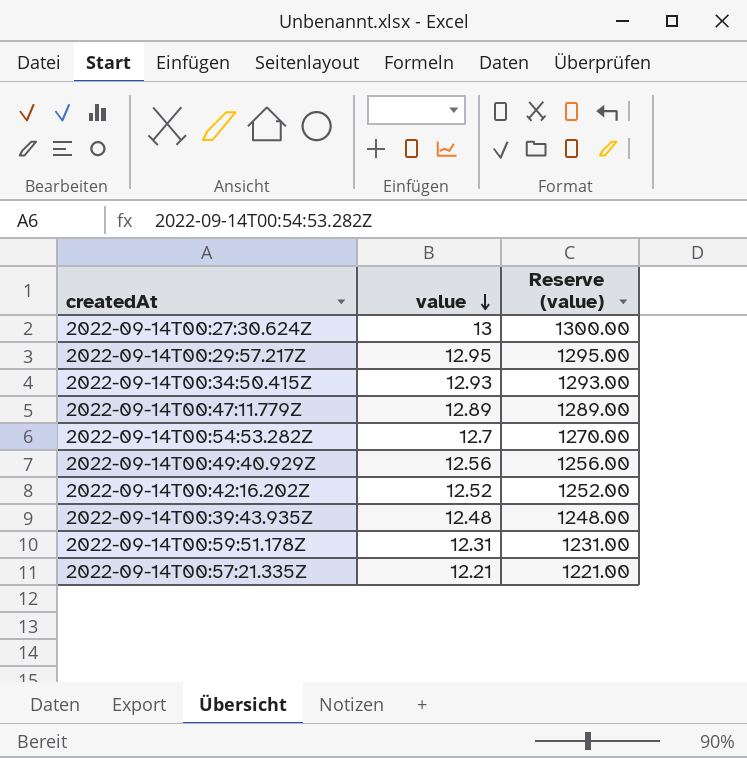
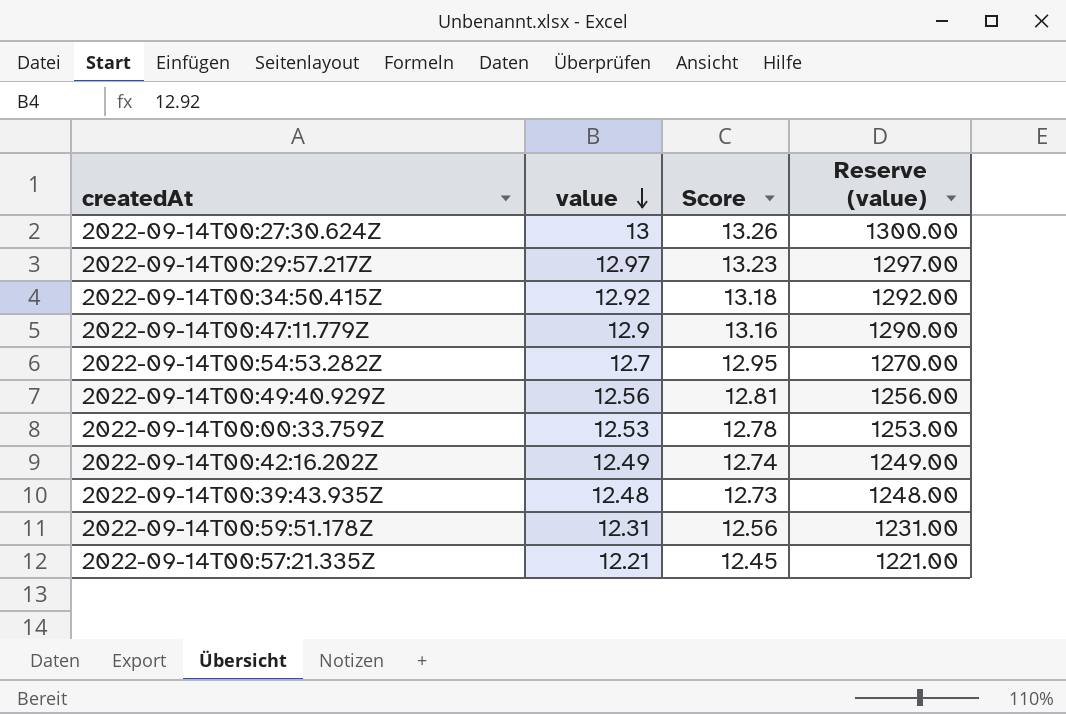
column Score | formula: none -> [value] * 1.02
2022-09-14T00:29:57.217Z | value: 12.95 -> 12.97
2022-09-14T00:29:57.217Z | Reserve (value): 1295.00 -> 1297.00
2022-09-14T00:34:50.415Z | value: 12.93 -> 12.92
2022-09-14T00:34:50.415Z | Reserve (value): 1293.00 -> 1292.00
2022-09-14T00:47:11.779Z | value: 12.89 -> 12.9
2022-09-14T00:47:11.779Z | Reserve (value): 1289.00 -> 1290.00
row 2022-09-14T00:00:33.759Z: none -> 12.53 | 12.78 | 1253.00
2022-09-14T00:42:16.202Z | value: 12.52 -> 12.49
2022-09-14T00:42:16.202Z | Reserve (value): 1252.00 -> 1249.00

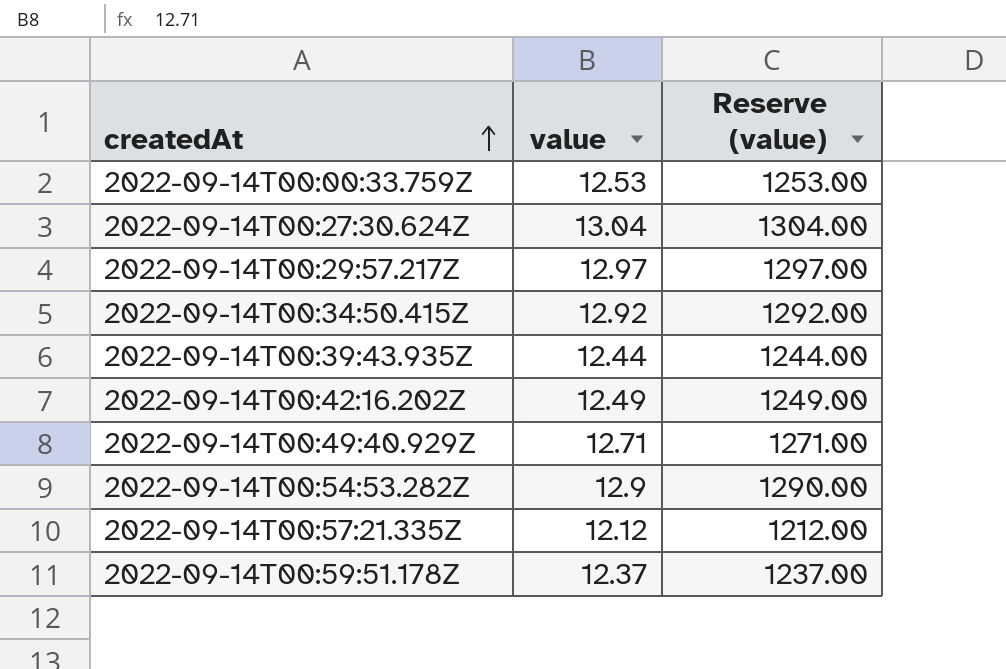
row order: value descending -> createdAt ascending
column Score | formula: [value] * 1.02 -> none
row 2022-09-14T00:47:11.779Z: 12.9 | 13.16 | 1290.00 -> none
2022-09-14T00:27:30.624Z | value: 13 -> 13.04
2022-09-14T00:27:30.624Z | Reserve (value): 1300.00 -> 1304.00
2022-09-14T00:39:43.935Z | value: 12.48 -> 12.44
2022-09-14T00:39:43.935Z | Reserve (value): 1248.00 -> 1244.00
2022-09-14T00:49:40.929Z | value: 12.56 -> 12.71
2022-09-14T00:49:40.929Z | Reserve (value): 1256.00 -> 1271.00
2022-09-14T00:54:53.282Z | value: 12.7 -> 12.9
2022-09-14T00:54:53.282Z | Reserve (value): 1270.00 -> 1290.00
2022-09-14T00:57:21.335Z | value: 12.21 -> 12.12
2022-09-14T00:57:21.335Z | Reserve (value): 1221.00 -> 1212.00
2022-09-14T00:59:51.178Z | value: 12.31 -> 12.37
2022-09-14T00:59:51.178Z | Reserve (value): 1231.00 -> 1237.00

